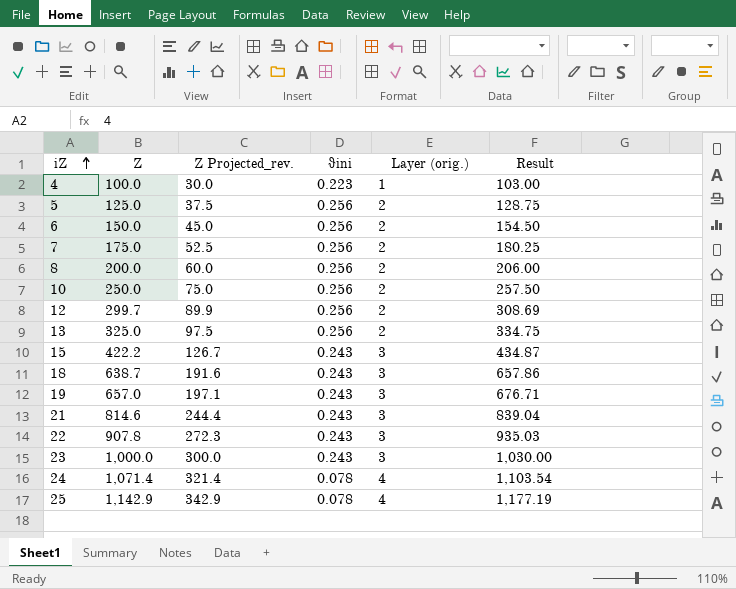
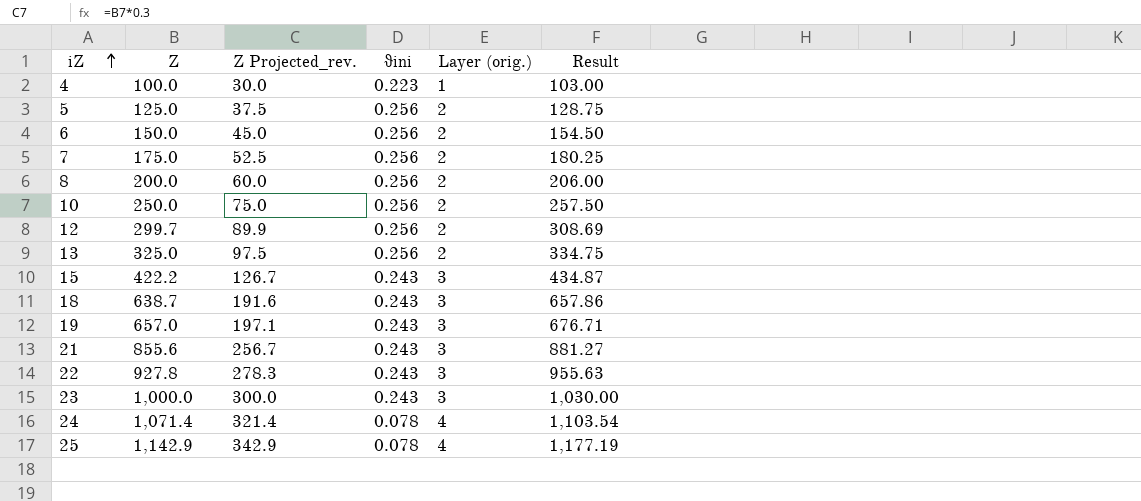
21 | Z: 814.6 -> 855.6
21 | Z Projected_rev.: 244.4 -> 256.7
21 | Result: 839.04 -> 881.27
22 | Z: 907.8 -> 927.8
22 | Z Projected_rev.: 272.3 -> 278.3
22 | Result: 935.03 -> 955.63

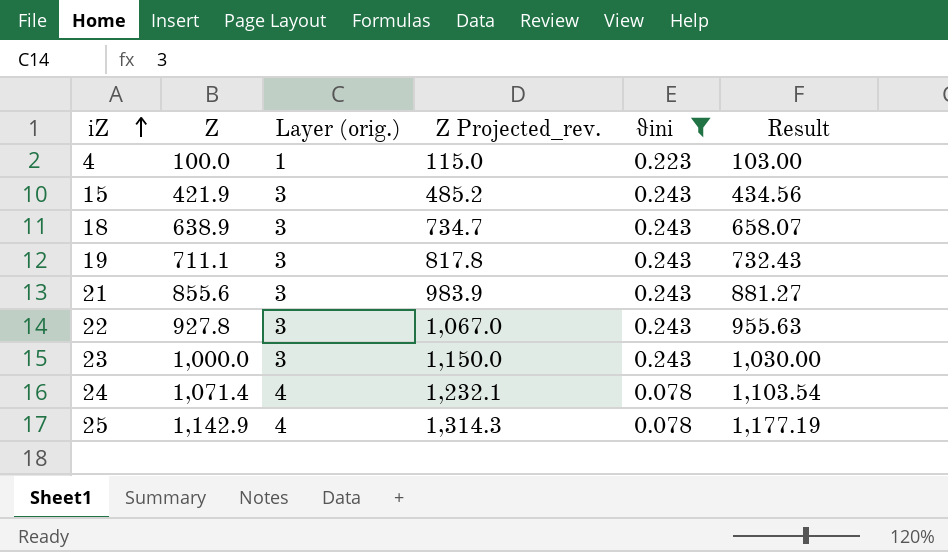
filter: none -> θini != 0.256
column Layer (orig.) | position: 5 -> 3
column Z Projected_rev. | formula: [Z] * 0.3 -> [Z] * 1.15
15 | Z: 422.2 -> 421.9
15 | Result: 434.87 -> 434.56
18 | Z: 638.7 -> 638.9
18 | Result: 657.86 -> 658.07
19 | Z: 657.0 -> 711.1
19 | Result: 676.71 -> 732.43

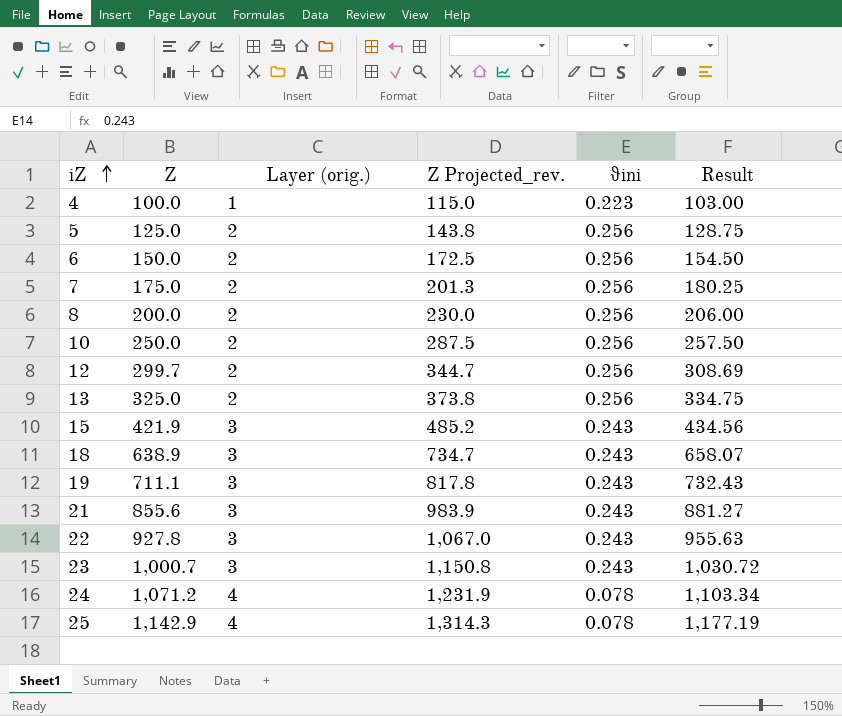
filter: θini != 0.256 -> none
23 | Z: 1,000.0 -> 1,000.7
23 | Z Projected_rev.: 1,150.0 -> 1,150.8
23 | Result: 1,030.00 -> 1,030.72
24 | Z: 1,071.4 -> 1,071.2
24 | Z Projected_rev.: 1,232.1 -> 1,231.9
24 | Result: 1,103.54 -> 1,103.34

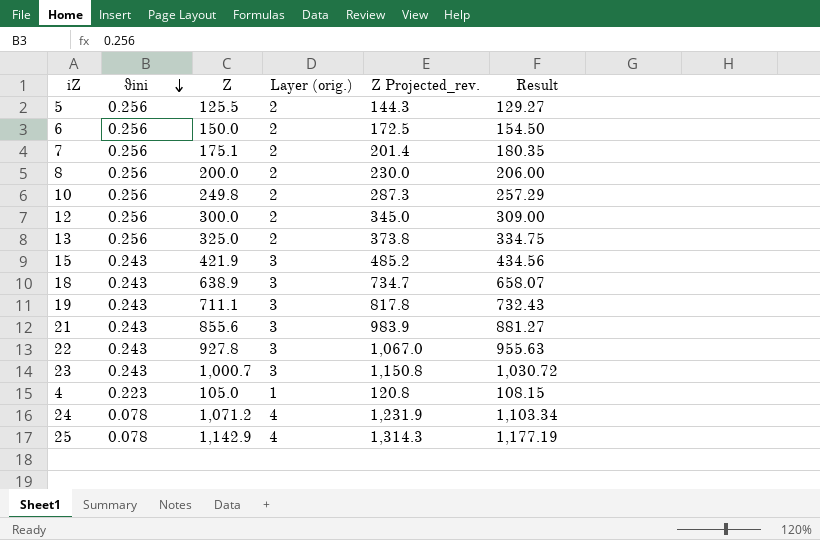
row order: iZ ascending -> θini descending
column θini | position: 5 -> 2
5 | Z: 125.0 -> 125.5
5 | Z Projected_rev.: 143.8 -> 144.3
5 | Result: 128.75 -> 129.27
7 | Z: 175.0 -> 175.1
7 | Z Projected_rev.: 201.3 -> 201.4
7 | Result: 180.25 -> 180.35
10 | Z: 250.0 -> 249.8
10 | Z Projected_rev.: 287.5 -> 287.3
10 | Result: 257.50 -> 257.29
12 | Z: 299.7 -> 300.0
12 | Z Projected_rev.: 344.7 -> 345.0
12 | Result: 308.69 -> 309.00
4 | Z: 100.0 -> 105.0
4 | Z Projected_rev.: 115.0 -> 120.8
4 | Result: 103.00 -> 108.15

